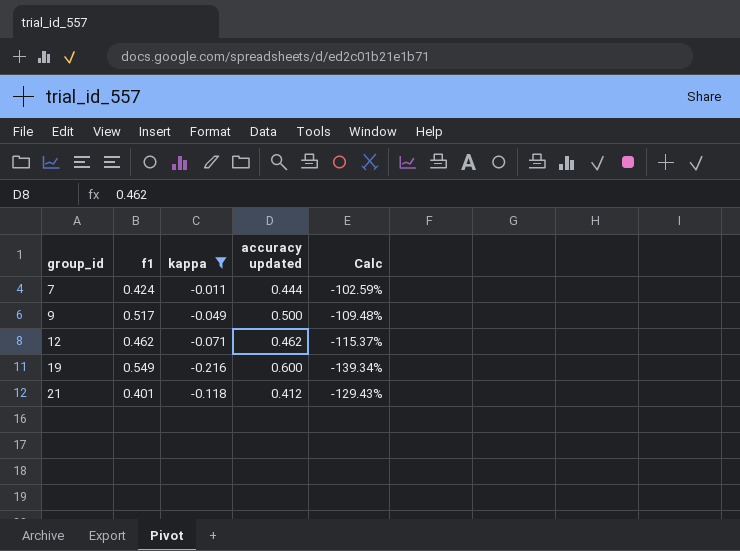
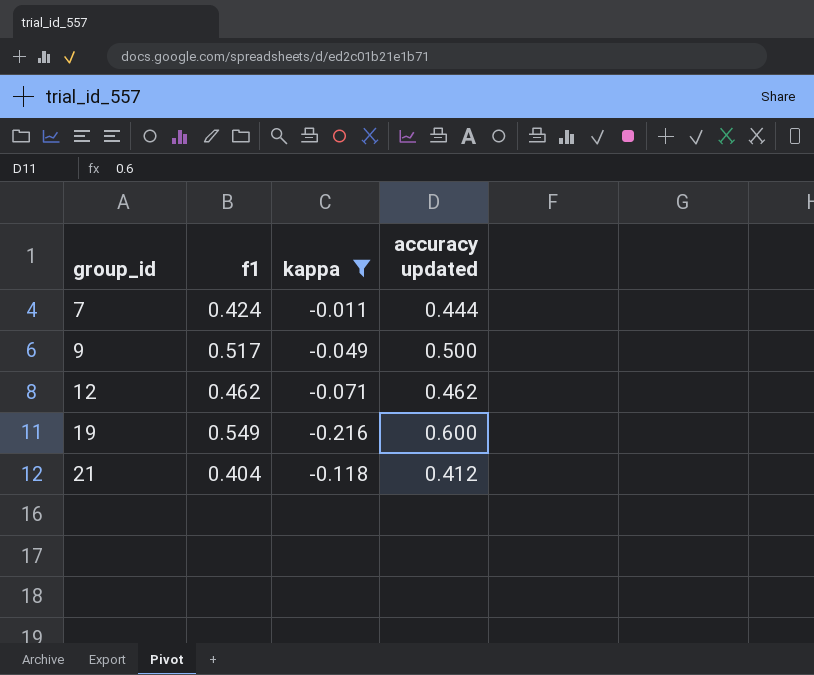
column Calc | formula: ([kappa] - [f1]) / [f1] -> none
21 | f1: 0.401 -> 0.404

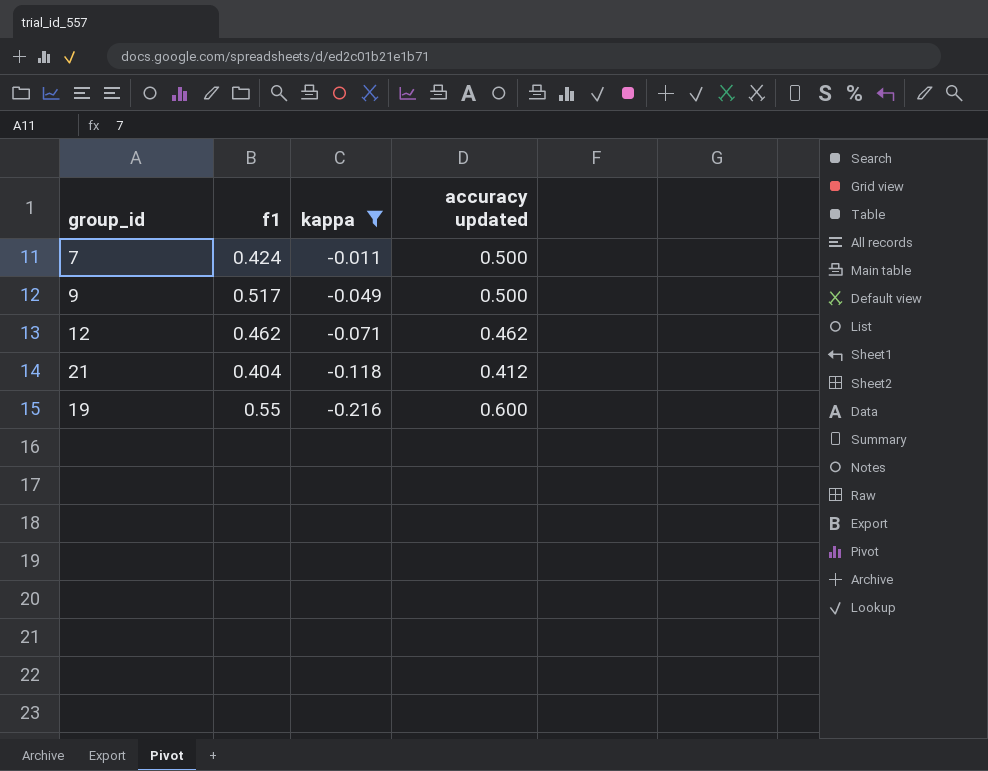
row order: group_id ascending -> kappa descending
7 | accuracy updated: 0.444 -> 0.500
19 | f1: 0.549 -> 0.55

